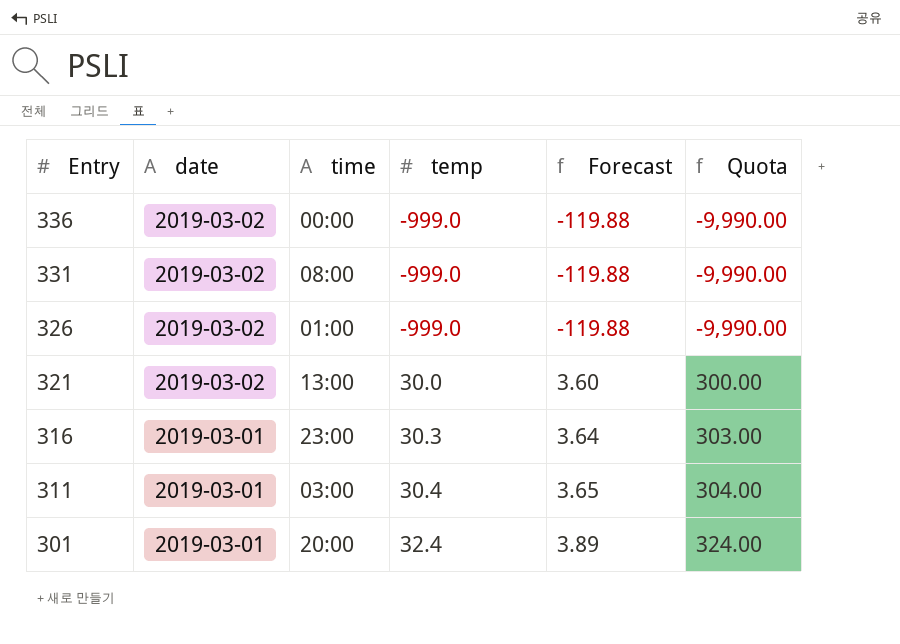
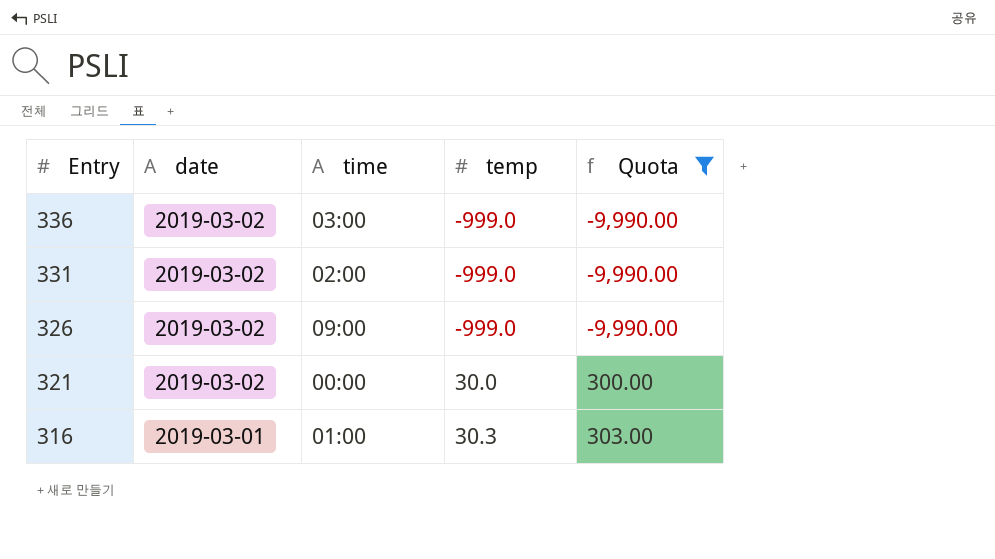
filter: none -> Quota <= 303.00
column Forecast | formula: [temp] * 0.12 -> none
336 | time: 00:00 -> 03:00
331 | time: 08:00 -> 02:00
326 | time: 01:00 -> 09:00
321 | time: 13:00 -> 00:00
316 | time: 23:00 -> 01:00

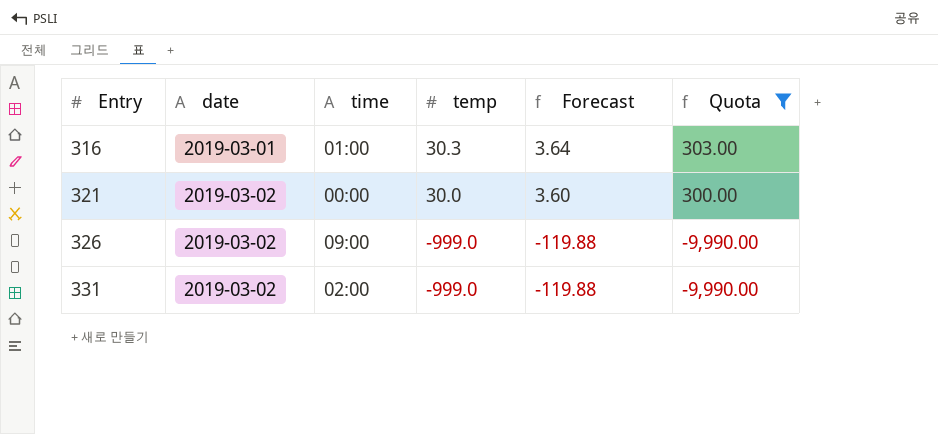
row order: Entry descending -> Entry ascending
column Forecast | formula: none -> [temp] * 0.12
row 336: 2019-03-02 | 03:00 | -999.0 | -9,990.00 -> none

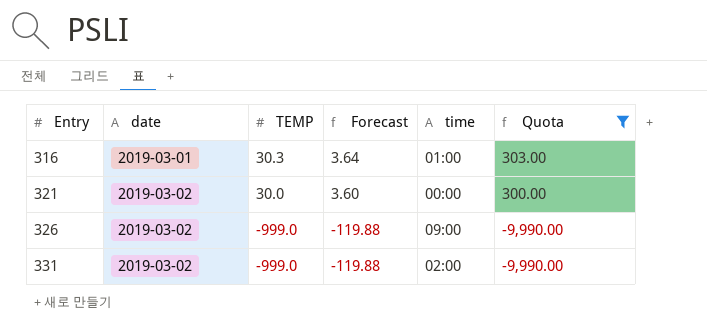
column name: temp -> TEMP
column time | position: 3 -> 5

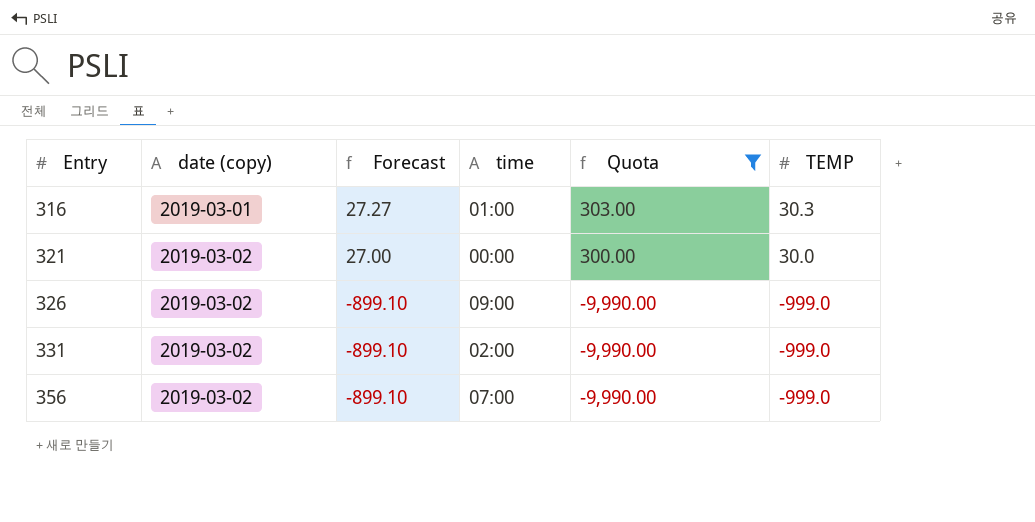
column name: date -> date (copy)
column Forecast | formula: [TEMP] * 0.12 -> [TEMP] * 0.9
column TEMP | position: 3 -> 6
row 356: none -> 2019-03-02 | -899.10 | 07:00 | -9,990.00 | -999.0

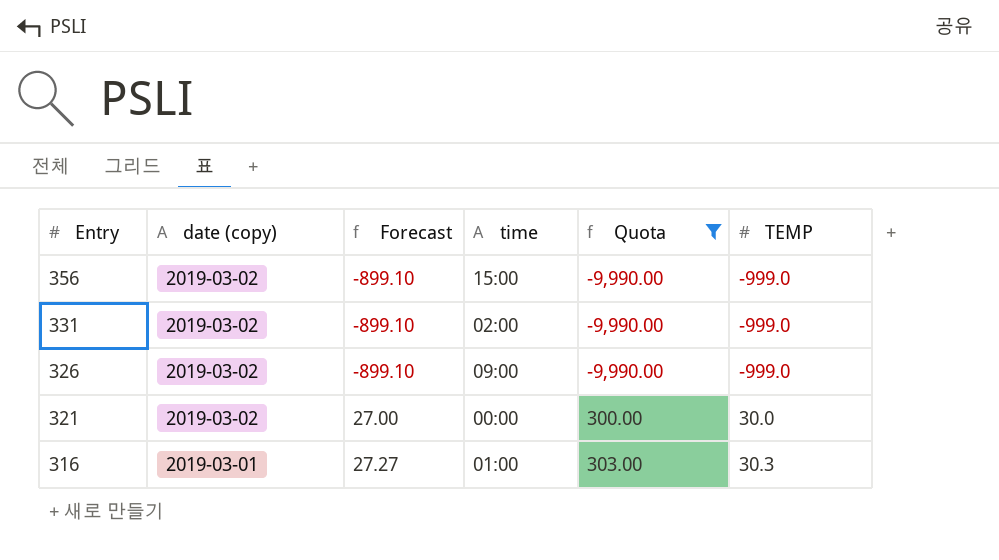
row order: Entry ascending -> Entry descending
356 | time: 07:00 -> 15:00

